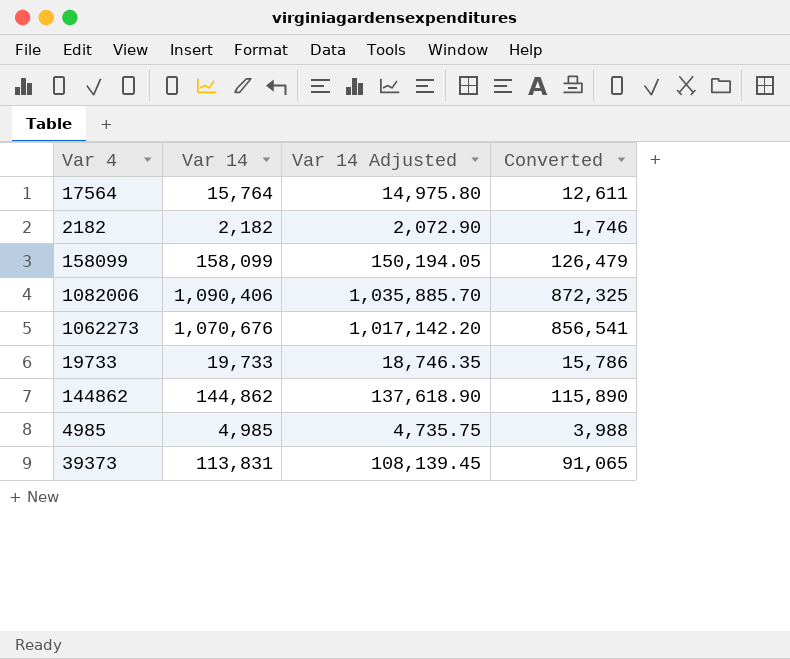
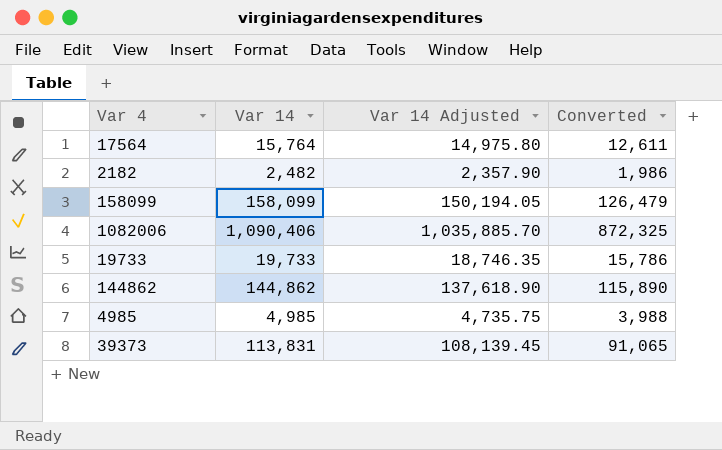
row 1062273: 1,070,676 | 1,017,142.20 | 856,541 -> none
2182 | Var 14: 2,182 -> 2,482
2182 | Var 14 Adjusted: 2,072.90 -> 2,357.90
2182 | Converted: 1,746 -> 1,986

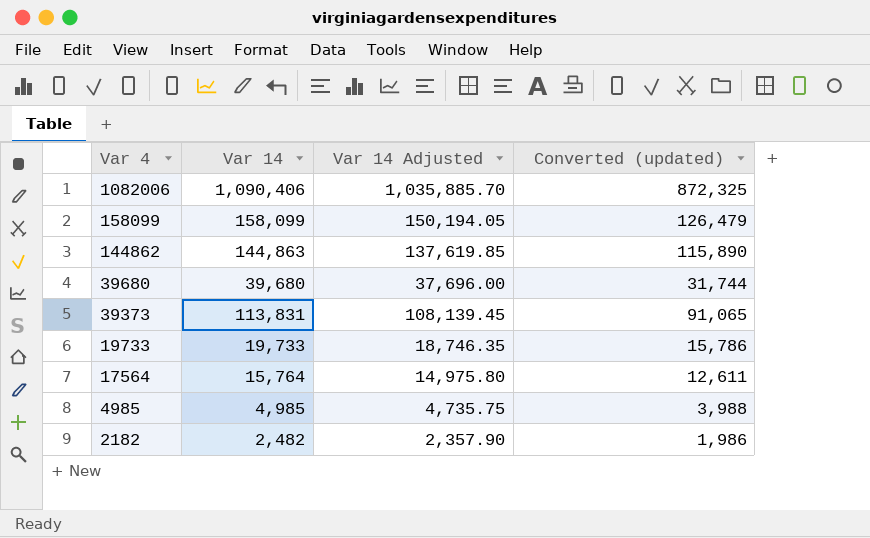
row order: none -> Var 4 descending
column name: Converted -> Converted (updated)
144862 | Var 14: 144,862 -> 144,863
144862 | Var 14 Adjusted: 137,618.90 -> 137,619.85
row 39680: none -> 39,680 | 37,696.00 | 31,744

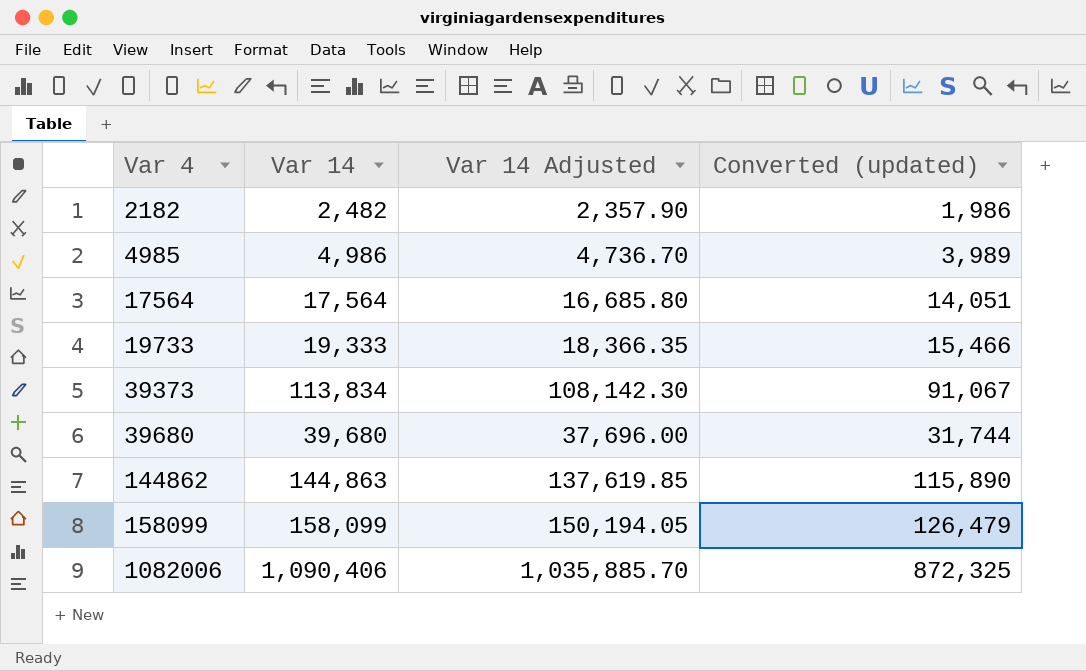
row order: Var 4 descending -> Var 4 ascending
4985 | Var 14: 4,985 -> 4,986
4985 | Var 14 Adjusted: 4,735.75 -> 4,736.70
4985 | Converted (updated): 3,988 -> 3,989
17564 | Var 14: 15,764 -> 17,564
17564 | Var 14 Adjusted: 14,975.80 -> 16,685.80
17564 | Converted (updated): 12,611 -> 14,051
19733 | Var 14: 19,733 -> 19,333
19733 | Var 14 Adjusted: 18,746.35 -> 18,366.35
19733 | Converted (updated): 15,786 -> 15,466
39373 | Var 14: 113,831 -> 113,834
39373 | Var 14 Adjusted: 108,139.45 -> 108,142.30
39373 | Converted (updated): 91,065 -> 91,067

